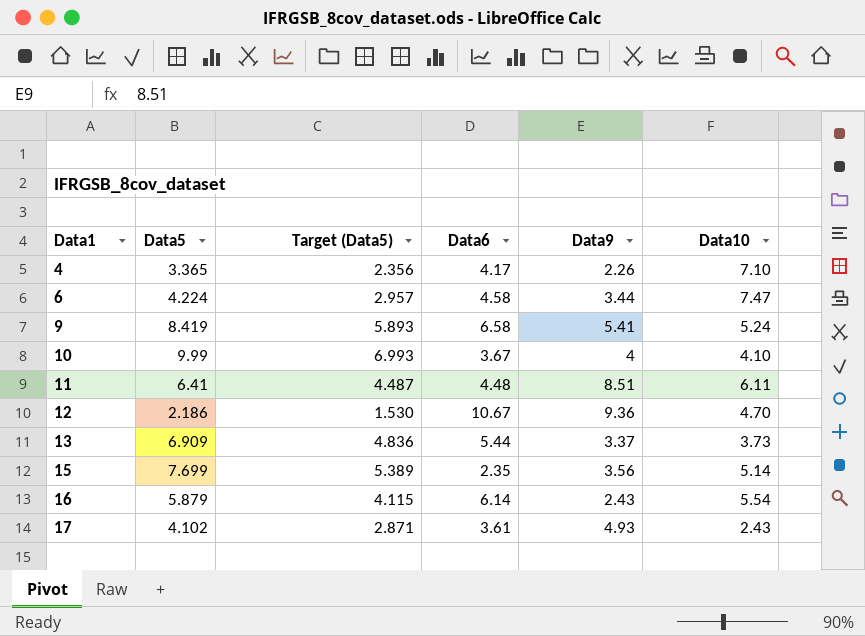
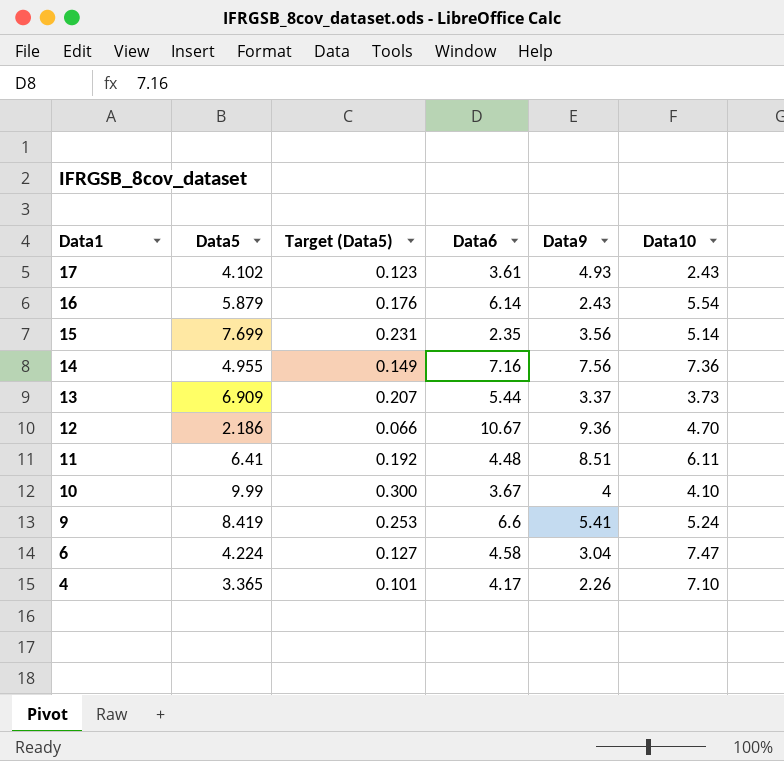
row order: Data1 ascending -> Data1 descending
column Target (Data5) | formula: [Data5] * 0.7 -> [Data5] * 0.03
row 14: none -> 4.955 | 0.149 | 7.16 | 7.56 | 7.36
9 | Data6: 6.58 -> 6.6
6 | Data9: 3.44 -> 3.04

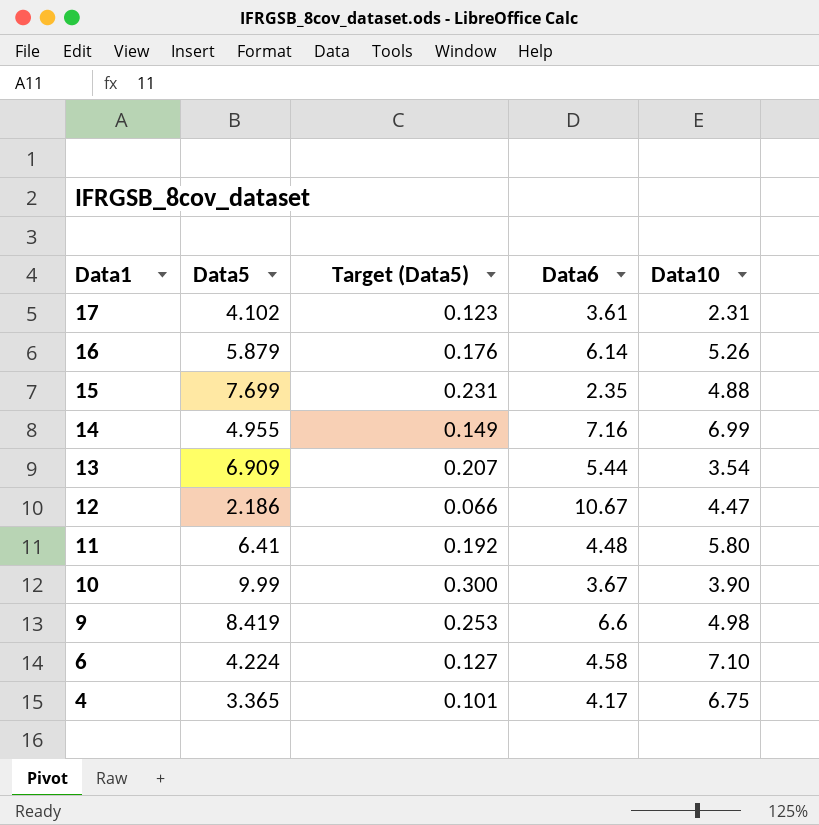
column Data9 | position: 5 -> none
17 | Data10: 2.43 -> 2.31
16 | Data10: 5.54 -> 5.26
15 | Data10: 5.14 -> 4.88
14 | Data10: 7.36 -> 6.99
13 | Data10: 3.73 -> 3.54
12 | Data10: 4.70 -> 4.47
11 | Data10: 6.11 -> 5.80
10 | Data10: 4.10 -> 3.90
9 | Data10: 5.24 -> 4.98
6 | Data10: 7.47 -> 7.10
4 | Data10: 7.10 -> 6.75

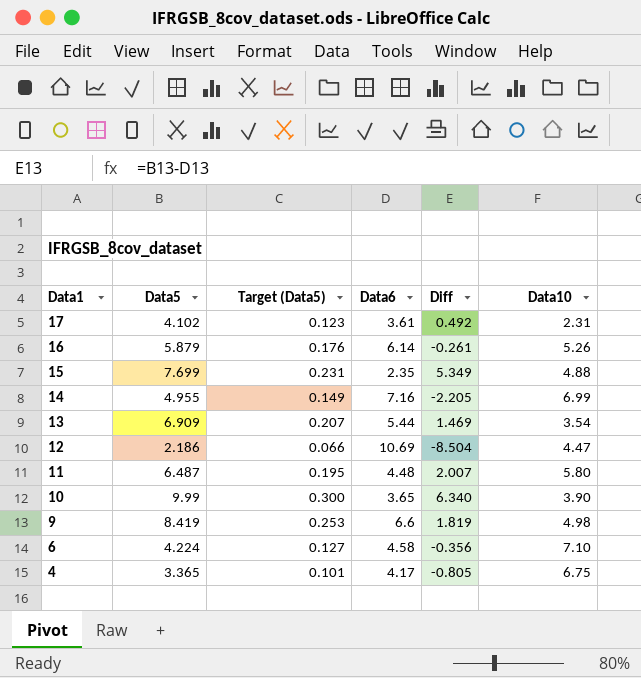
column Diff | formula: none -> [Data5] - [Data6]
12 | Data6: 10.67 -> 10.69
11 | Data5: 6.41 -> 6.487
11 | Target (Data5): 0.192 -> 0.195
10 | Data6: 3.67 -> 3.65

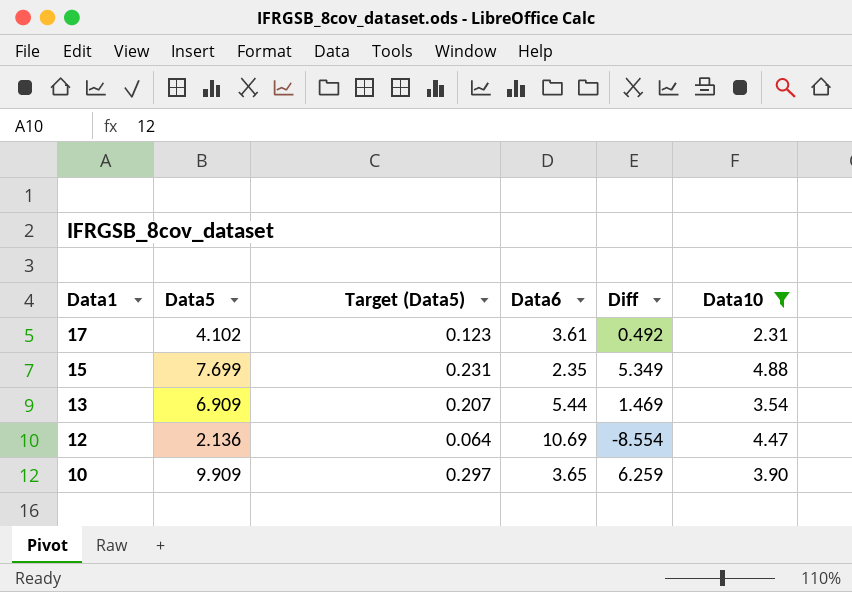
filter: none -> Data10 <= 4.88
12 | Data5: 2.186 -> 2.136
12 | Target (Data5): 0.066 -> 0.064
12 | Diff: -8.504 -> -8.554
10 | Data5: 9.99 -> 9.909
10 | Target (Data5): 0.300 -> 0.297
10 | Diff: 6.340 -> 6.259

